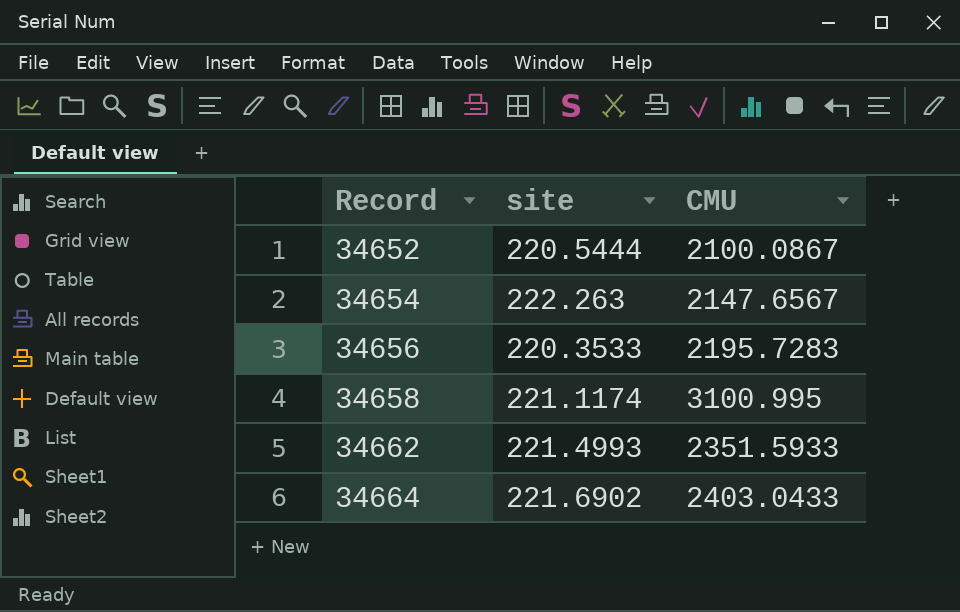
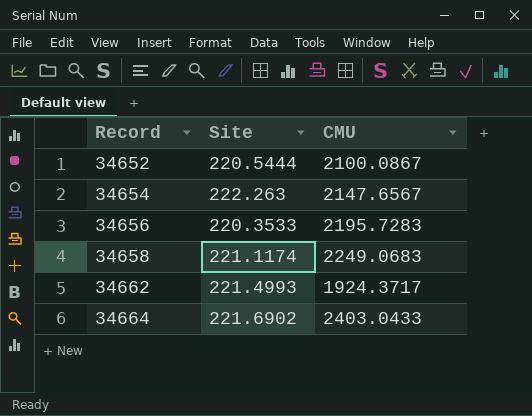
column name: site -> Site
34658 | CMU: 3100.995 -> 2249.0683
34662 | CMU: 2351.5933 -> 1924.3717

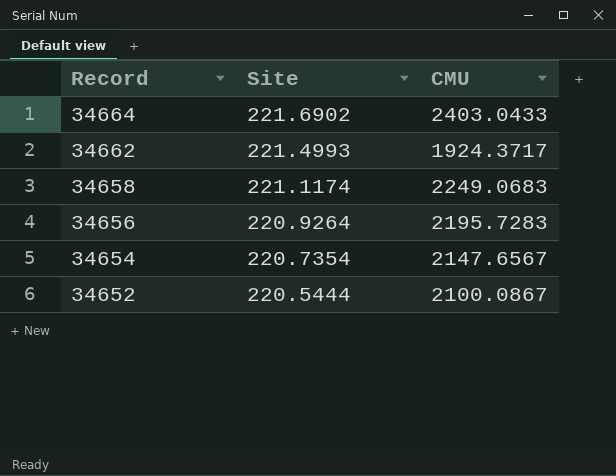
row order: Record ascending -> Record descending
34656 | Site: 220.3533 -> 220.9264
34654 | Site: 222.263 -> 220.7354

